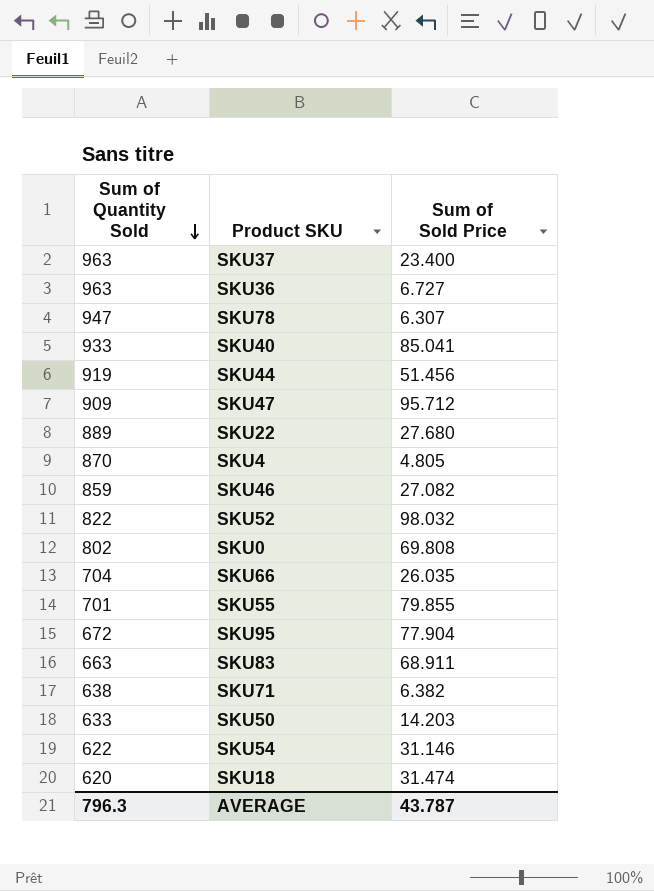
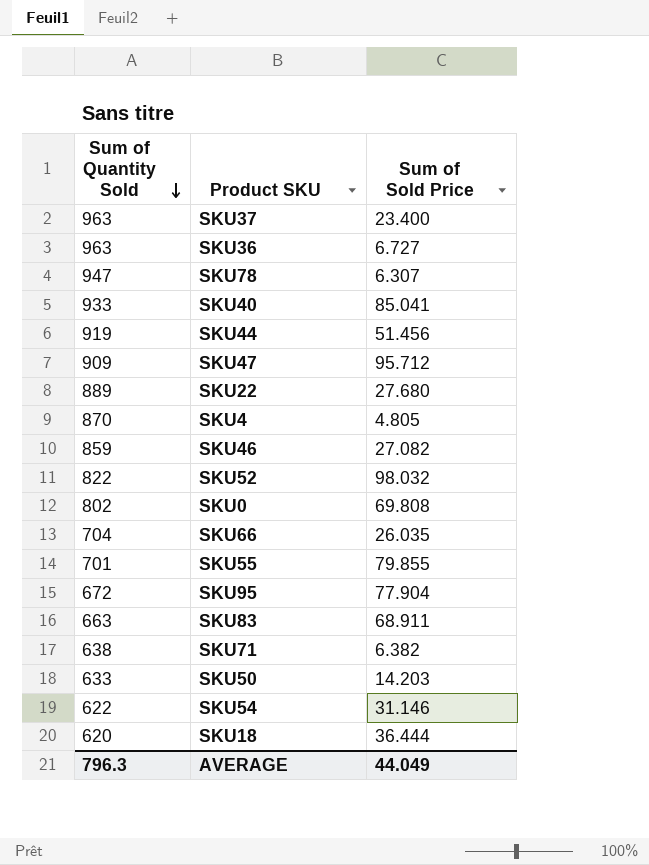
SKU18 | Sum of Sold Price: 31.474 -> 36.444
AVERAGE | Sum of Sold Price: 43.787 -> 44.049

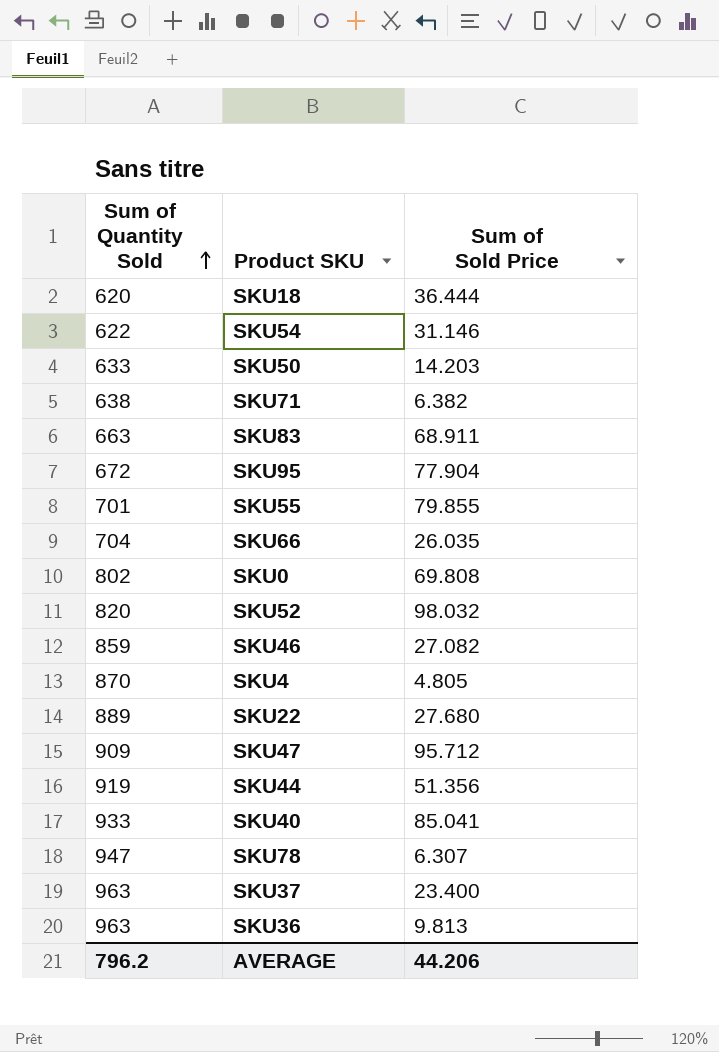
row order: Sum of Quantity Sold descending -> Sum of Quantity Sold ascending
SKU52 | Sum of Quantity Sold: 822 -> 820
SKU44 | Sum of Sold Price: 51.456 -> 51.356
SKU36 | Sum of Sold Price: 6.727 -> 9.813
AVERAGE | Sum of Quantity Sold: 796.3 -> 796.2
AVERAGE | Sum of Sold Price: 44.049 -> 44.206

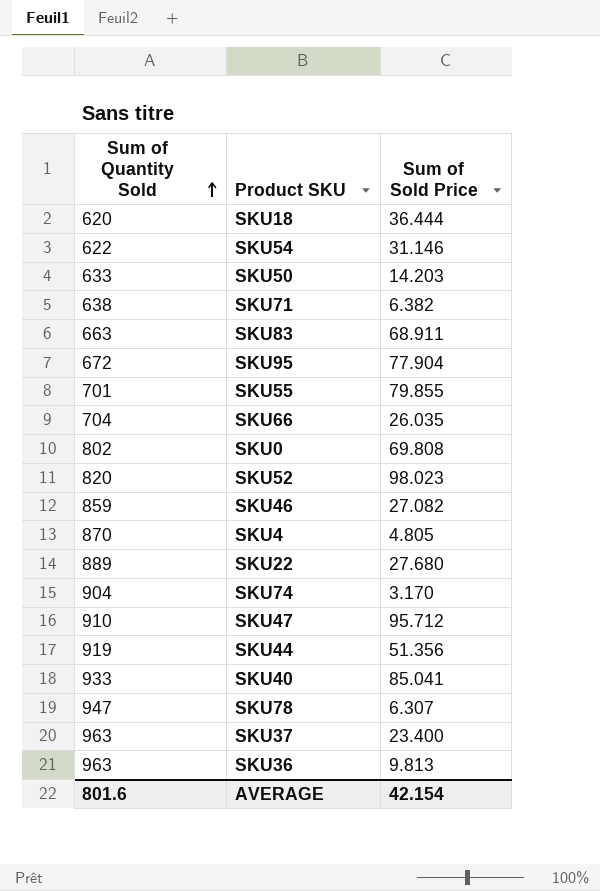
SKU52 | Sum of Sold Price: 98.032 -> 98.023
row SKU74: none -> 904 | 3.170
SKU47 | Sum of Quantity Sold: 909 -> 910
AVERAGE | Sum of Quantity Sold: 796.2 -> 801.6
AVERAGE | Sum of Sold Price: 44.206 -> 42.154

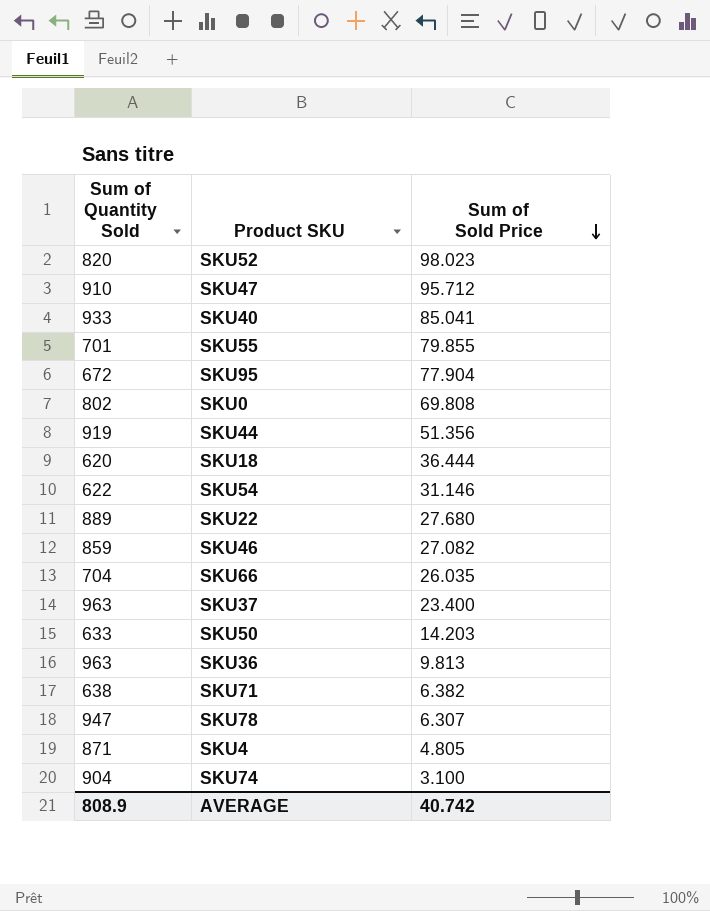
row order: Sum of Quantity Sold ascending -> Sum of Sold Price descending
row SKU83: 663 | 68.911 -> none
SKU4 | Sum of Quantity Sold: 870 -> 871
SKU74 | Sum of Sold Price: 3.170 -> 3.100
AVERAGE | Sum of Quantity Sold: 801.6 -> 808.9
AVERAGE | Sum of Sold Price: 42.154 -> 40.742

